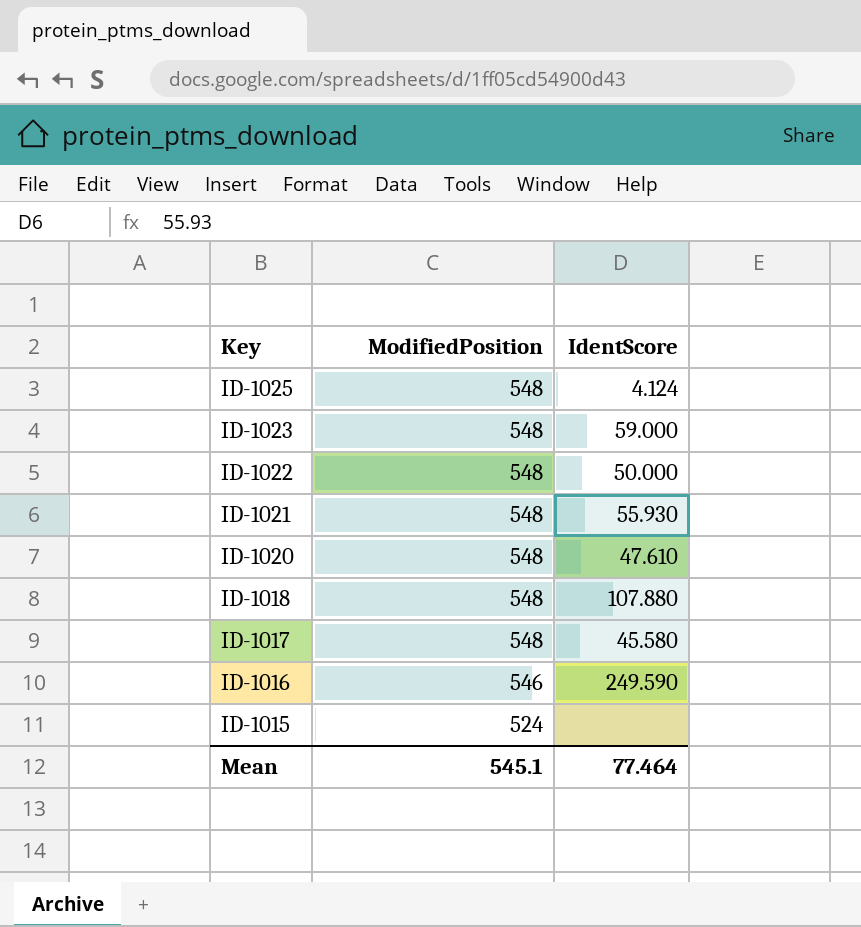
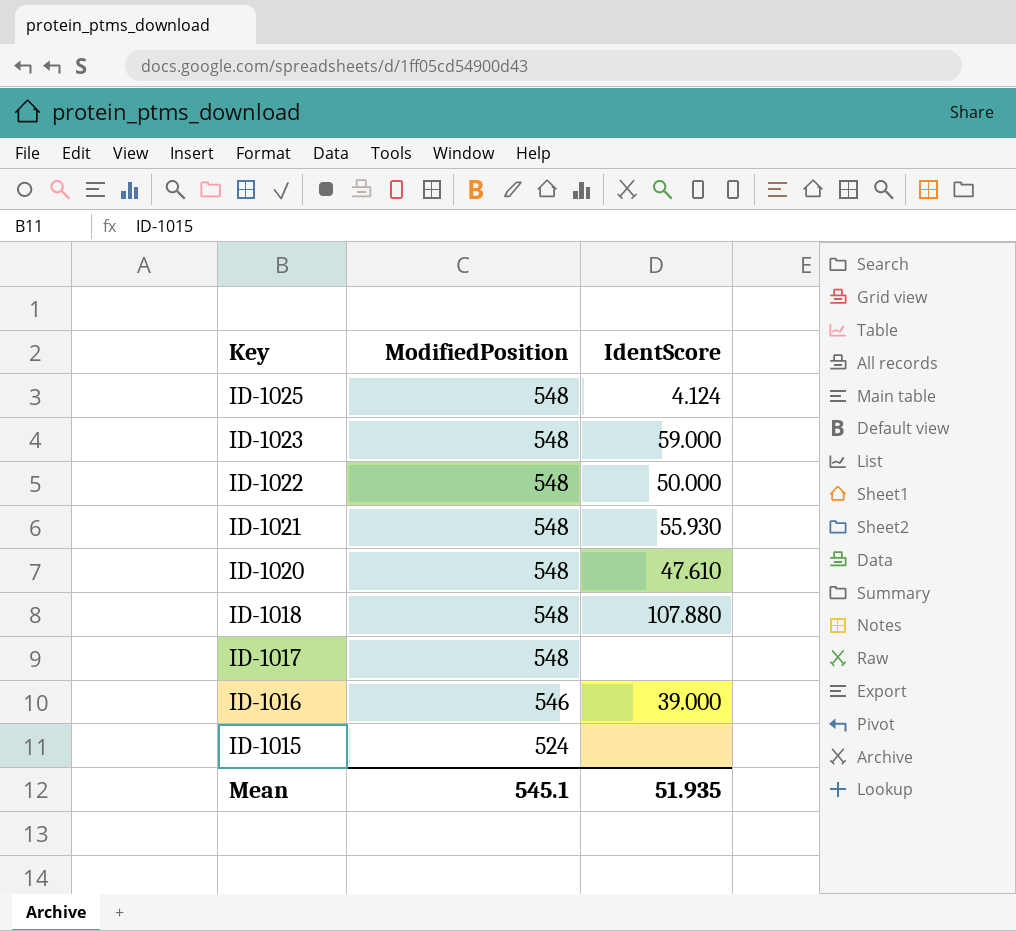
ID-1017 | IdentScore: 45.580 -> none
ID-1016 | IdentScore: 249.590 -> 39.000
Mean | IdentScore: 77.464 -> 51.935

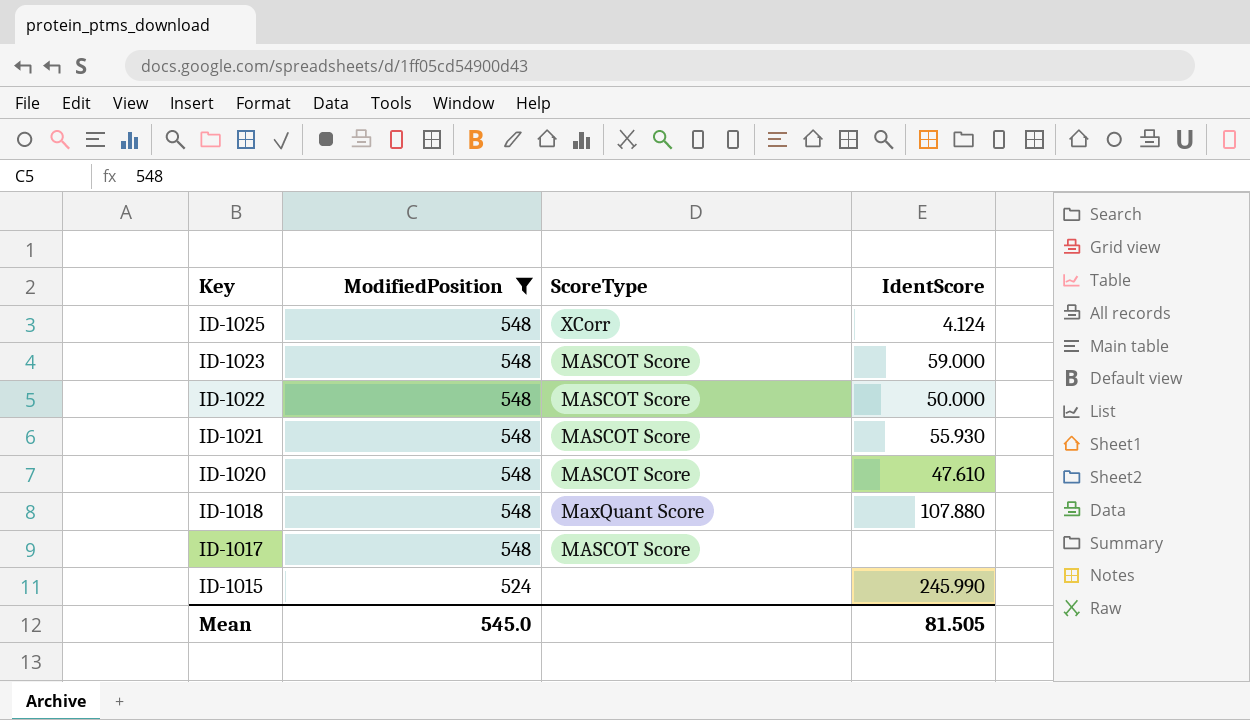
filter: none -> ModifiedPosition != 546
column ScoreType | position: none -> 3
ID-1015 | IdentScore: none -> 245.990
Mean | ModifiedPosition: 545.1 -> 545.0
Mean | IdentScore: 51.935 -> 81.505

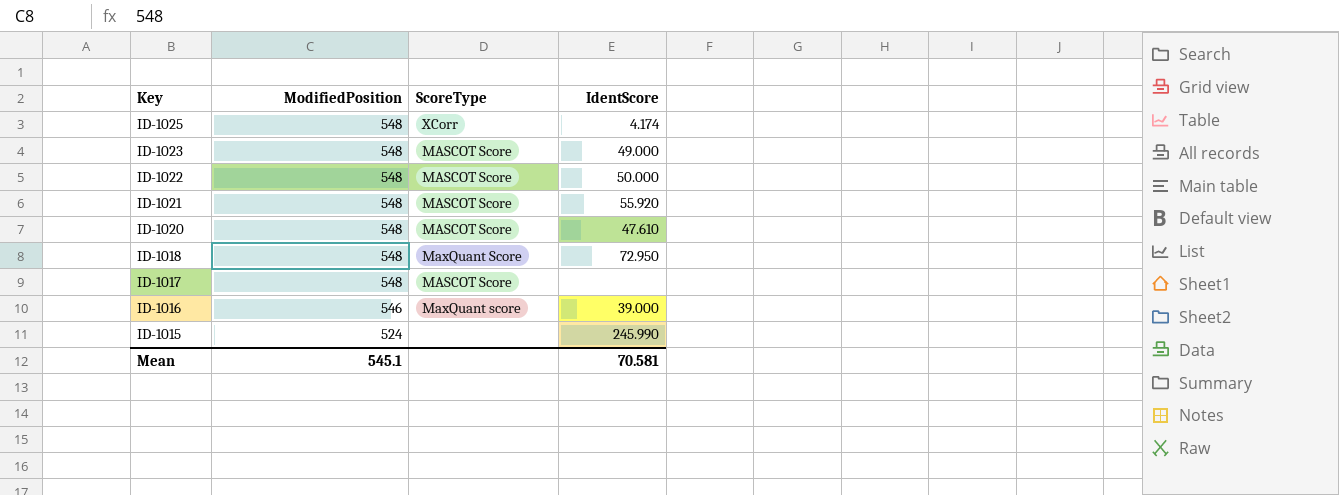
filter: ModifiedPosition != 546 -> none
ID-1025 | IdentScore: 4.124 -> 4.174
ID-1023 | IdentScore: 59.000 -> 49.000
ID-1021 | IdentScore: 55.930 -> 55.920
ID-1018 | IdentScore: 107.880 -> 72.950
Mean | ModifiedPosition: 545.0 -> 545.1
Mean | IdentScore: 81.505 -> 70.581

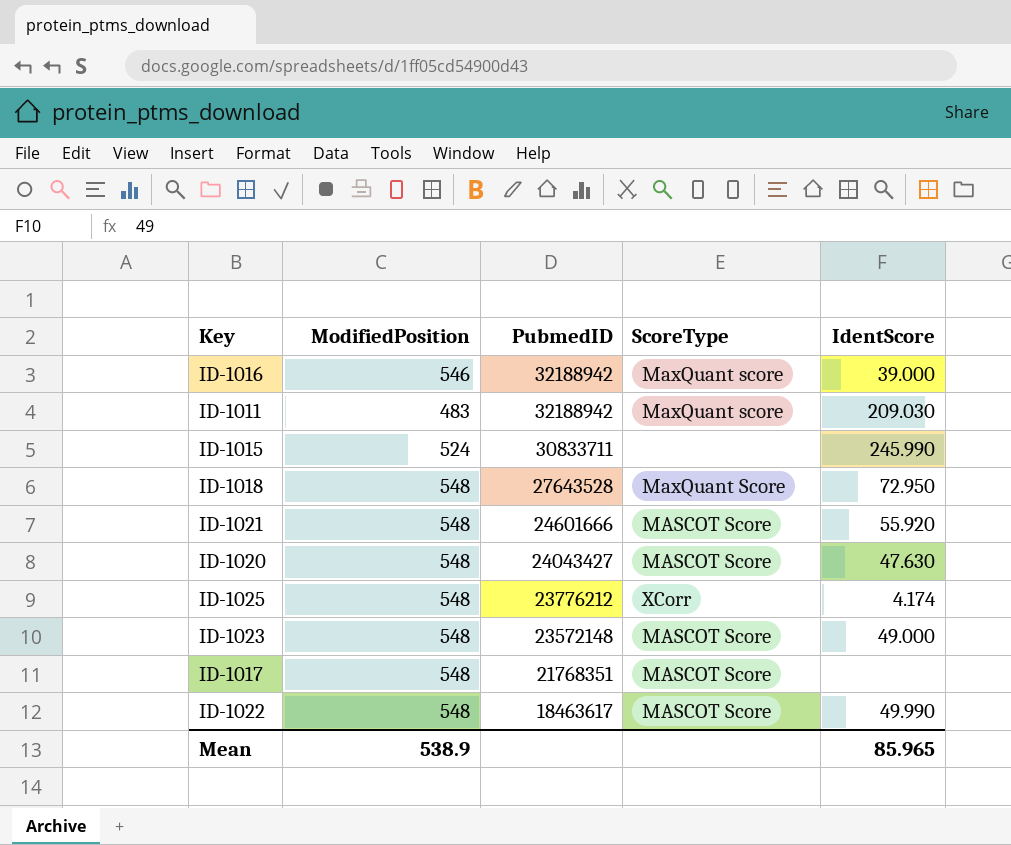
row order: Key descending -> PubmedID descending
column PubmedID | position: none -> 3
row ID-1011: none -> 483 | 32188942 | MaxQuant score | 209.030
ID-1020 | IdentScore: 47.610 -> 47.630
ID-1022 | IdentScore: 50.000 -> 49.990
Mean | ModifiedPosition: 545.1 -> 538.9
Mean | IdentScore: 70.581 -> 85.965

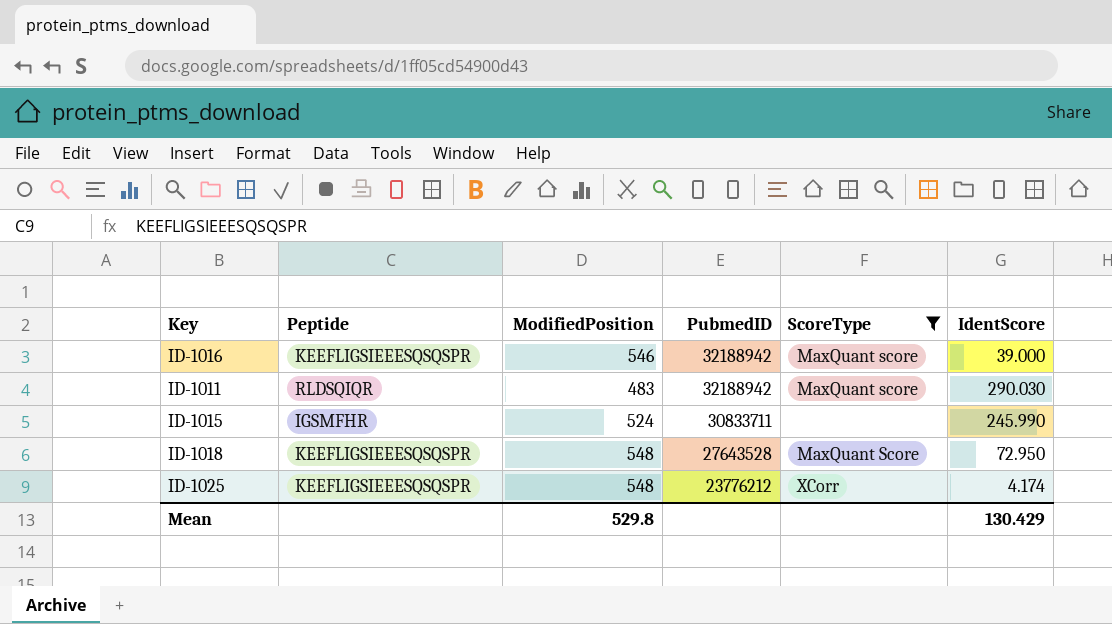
filter: none -> ScoreType != MASCOT Score
column Peptide | position: none -> 2
ID-1011 | IdentScore: 209.030 -> 290.030
Mean | ModifiedPosition: 538.9 -> 529.8
Mean | IdentScore: 85.965 -> 130.429

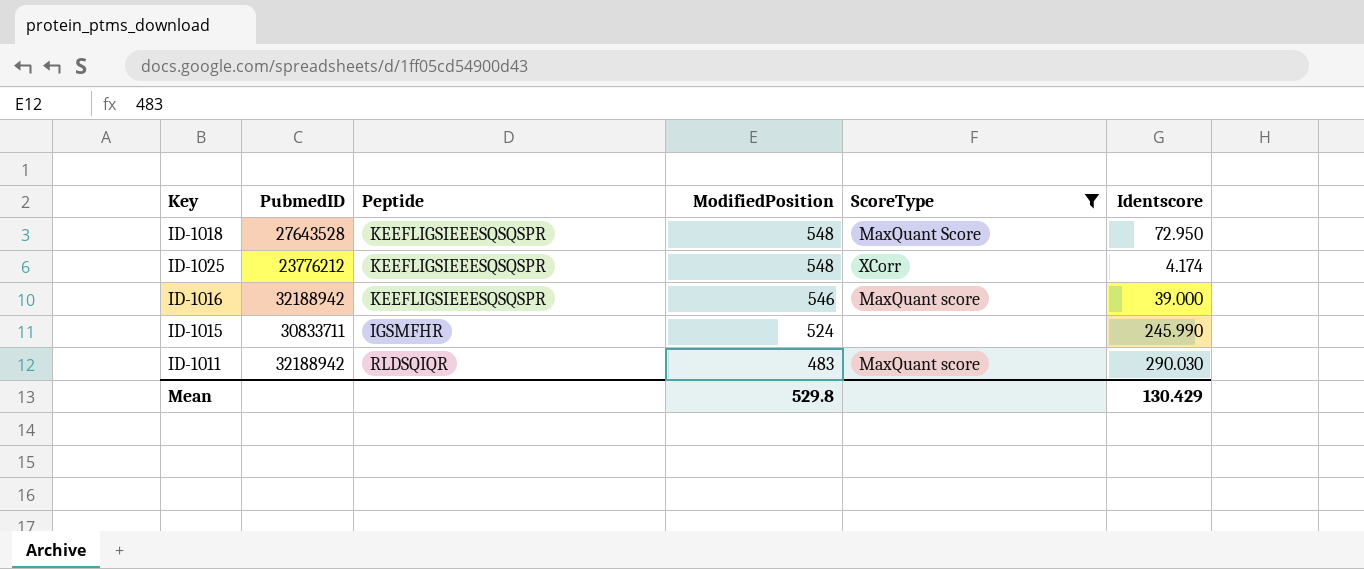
row order: PubmedID descending -> ModifiedPosition descending
column PubmedID | position: 4 -> 2
column name: IdentScore -> Identscore

